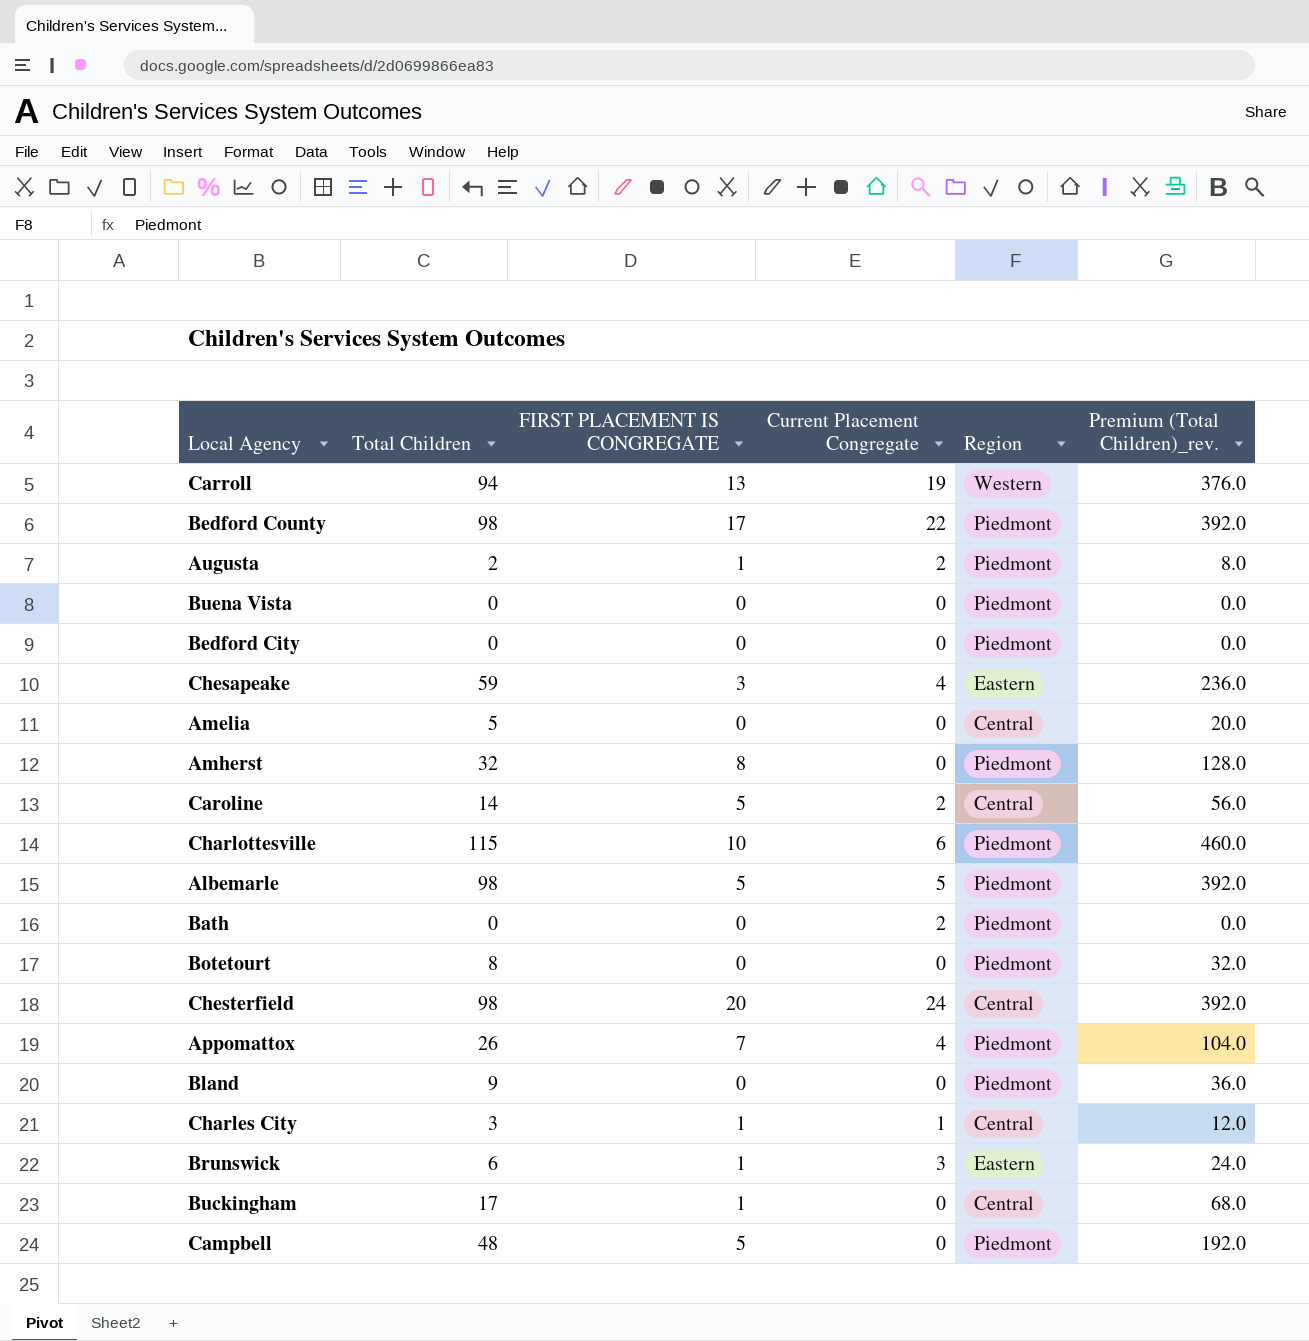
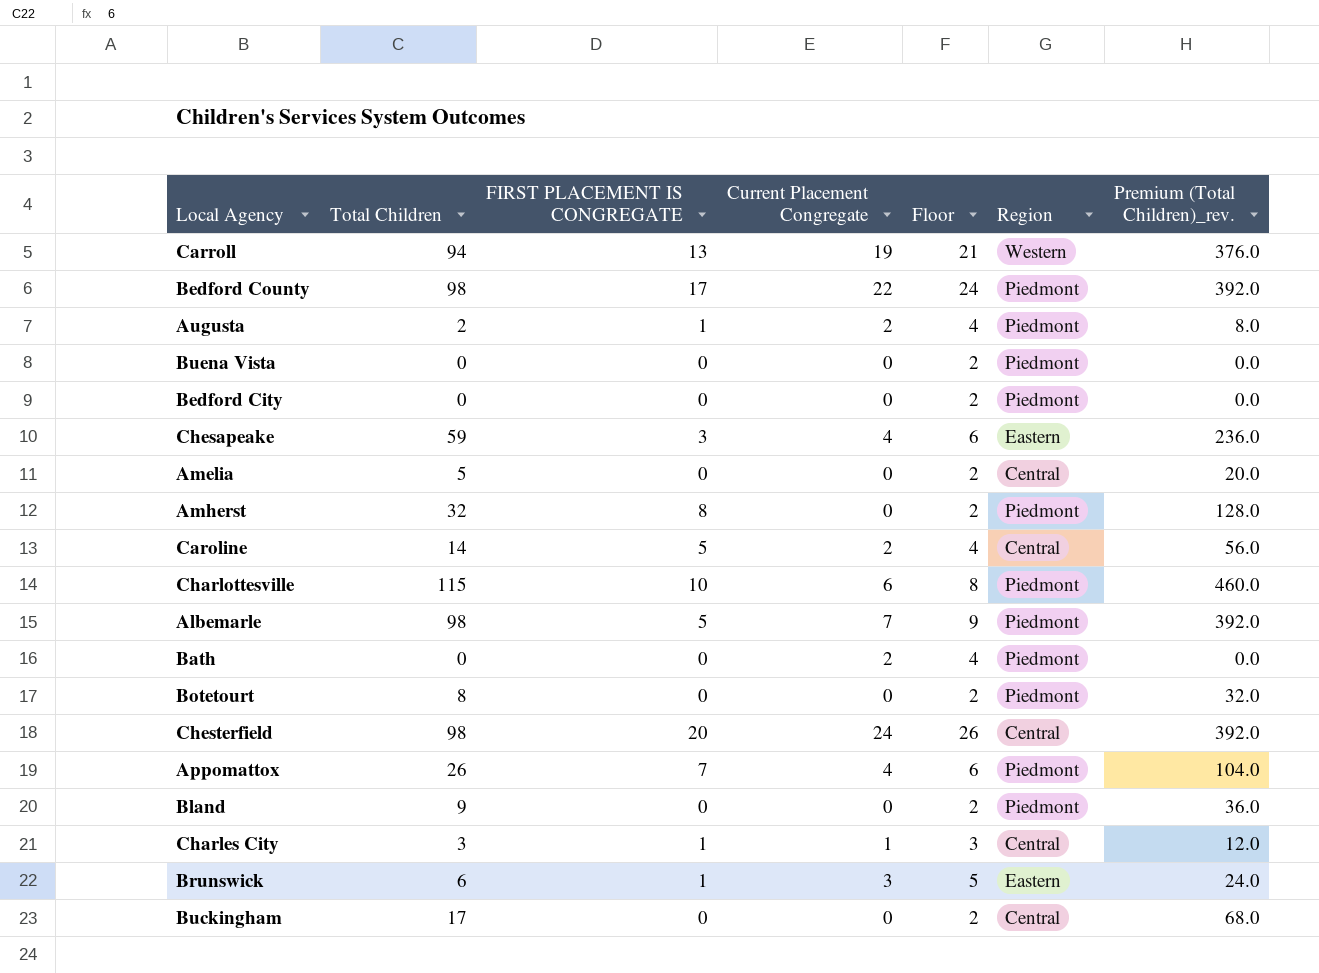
column Floor | formula: none -> [Current Placement Congregate] + 2
row Campbell: 48 | 5 | 0 | Piedmont | 192.0 -> none
Albemarle | Current Placement Congregate: 5 -> 7
Buckingham | FIRST PLACEMENT IS CONGREGATE: 1 -> 0

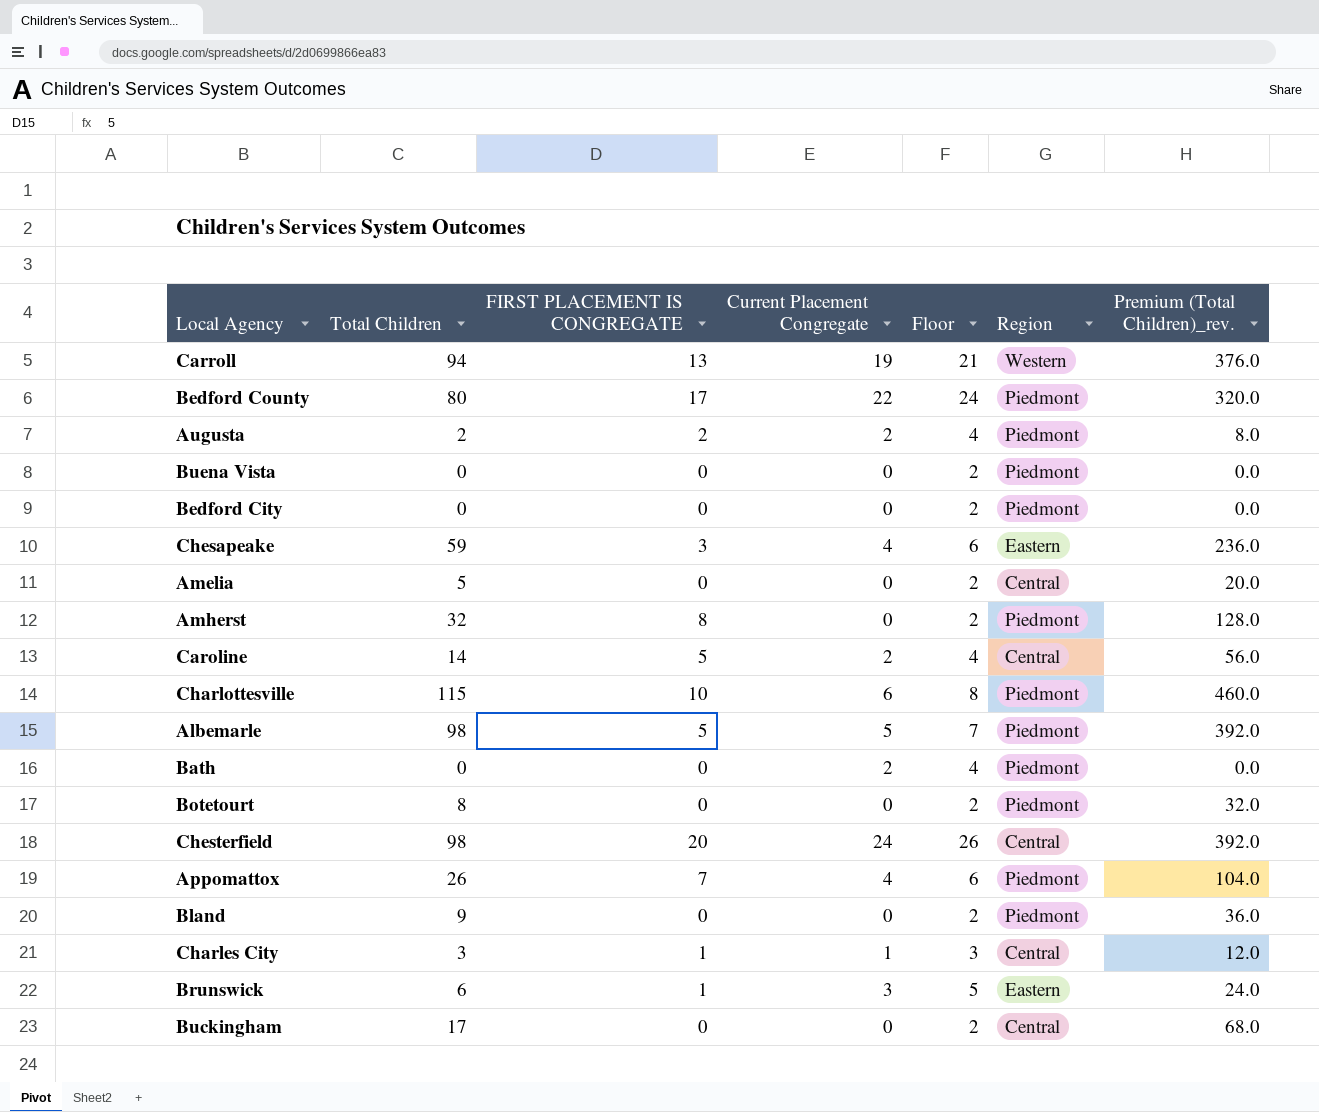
Bedford County | Total Children: 98 -> 80
Bedford County | Premium (Total Children)_rev.: 392.0 -> 320.0
Augusta | FIRST PLACEMENT IS CONGREGATE: 1 -> 2
Albemarle | Current Placement Congregate: 7 -> 5
Albemarle | Floor: 9 -> 7

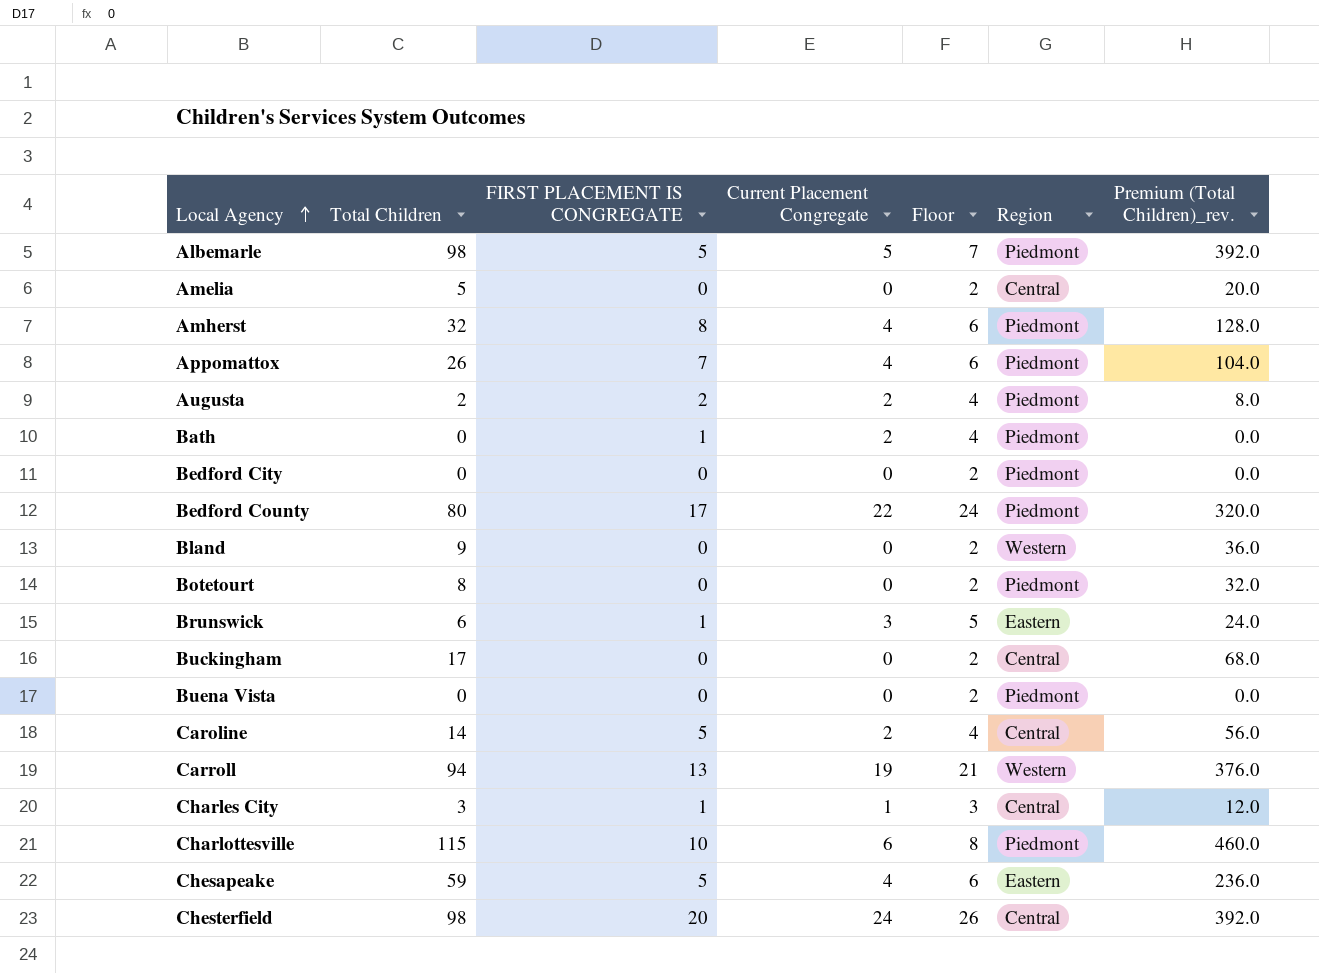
row order: none -> Local Agency ascending
Amherst | Current Placement Congregate: 0 -> 4
Amherst | Floor: 2 -> 6
Bath | FIRST PLACEMENT IS CONGREGATE: 0 -> 1
Bland | Region: Piedmont -> Western
Chesapeake | FIRST PLACEMENT IS CONGREGATE: 3 -> 5

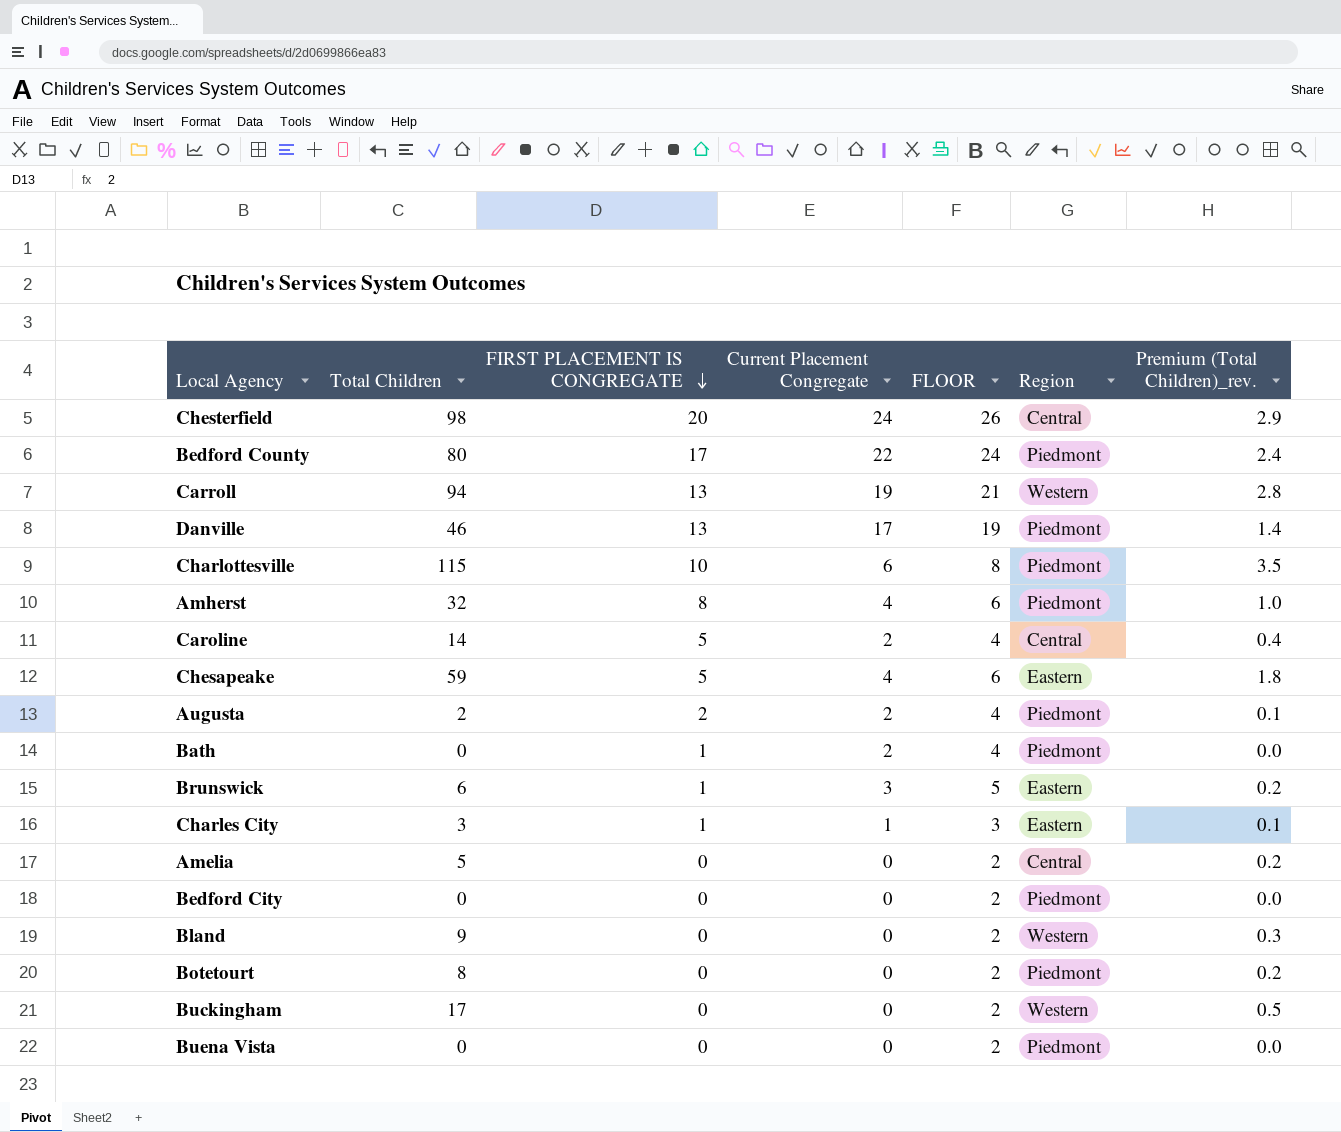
row order: Local Agency ascending -> FIRST PLACEMENT IS CONGREGATE descending
column name: Floor -> FLOOR
column Premium (Total Children)_rev. | formula: [Total Children] * 4 -> [Total Children] * 0.03
row Albemarle: 98 | 5 | 5 | 7 | Piedmont | 392.0 -> none
row Appomattox: 26 | 7 | 4 | 6 | Piedmont | 104.0 -> none
row Danville: none -> 46 | 13 | 17 | 19 | Piedmont | 1.4
Charles City | Region: Central -> Eastern
Buckingham | Region: Central -> Western

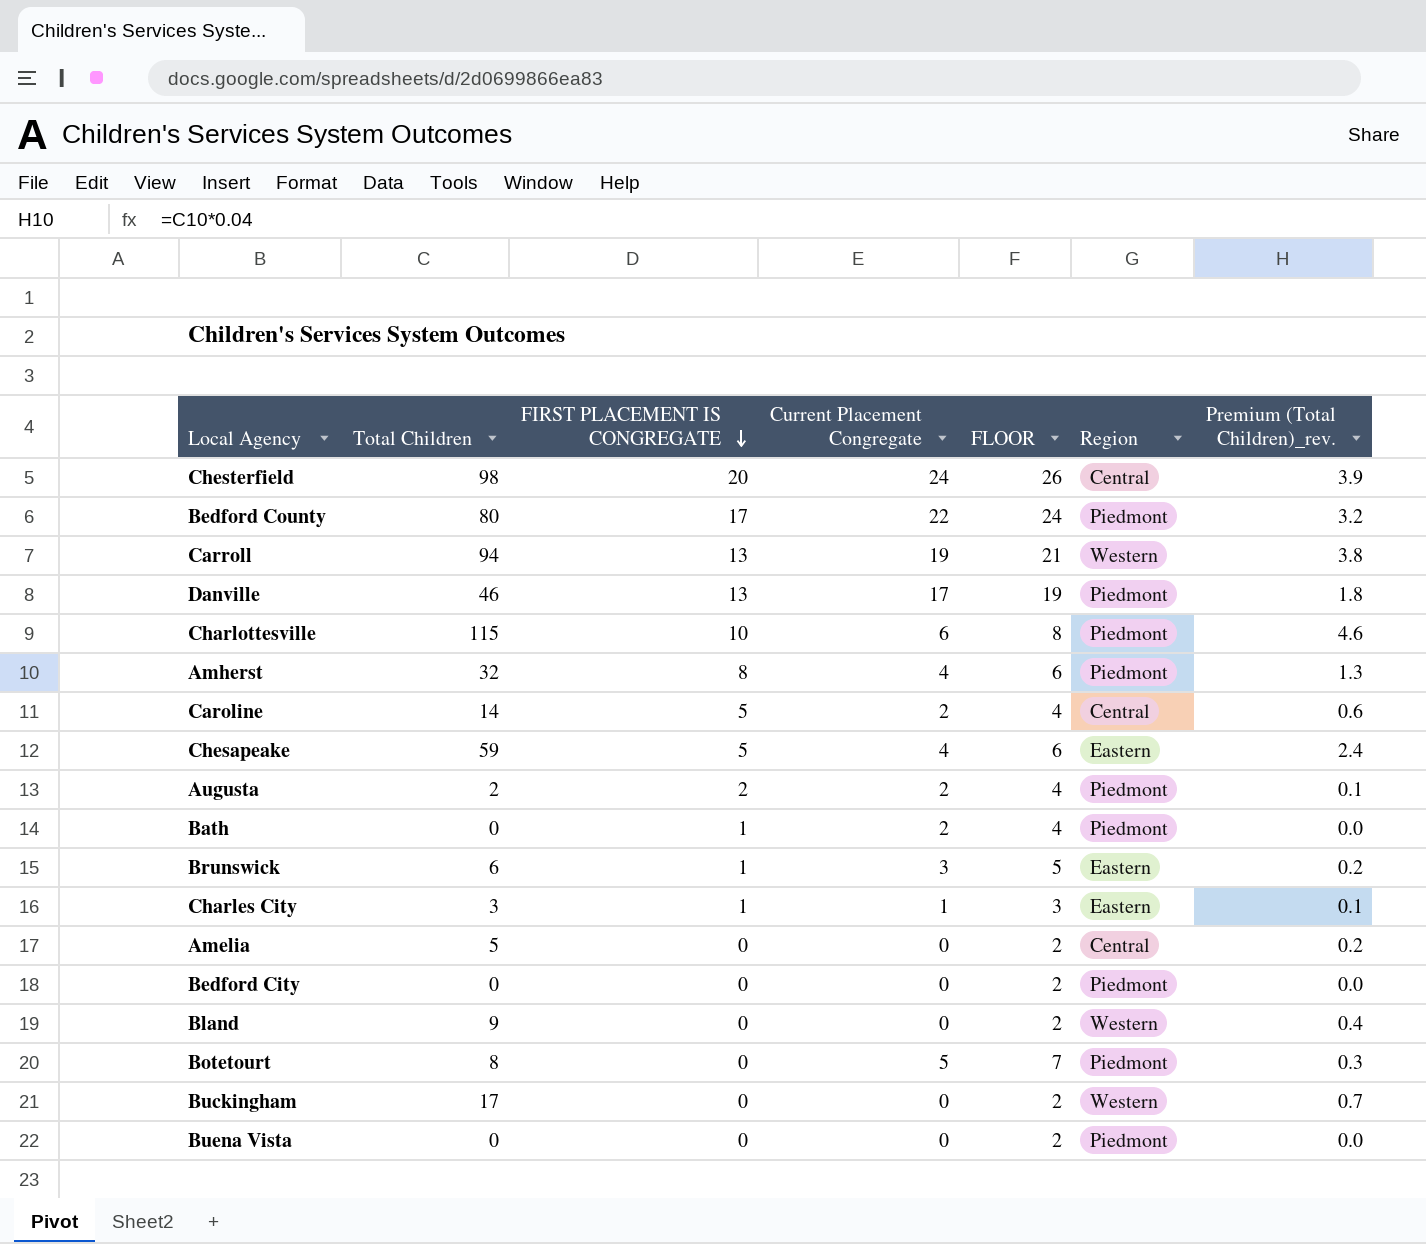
column Premium (Total Children)_rev. | formula: [Total Children] * 0.03 -> [Total Children] * 0.04
Botetourt | Current Placement Congregate: 0 -> 5
Botetourt | FLOOR: 2 -> 7

